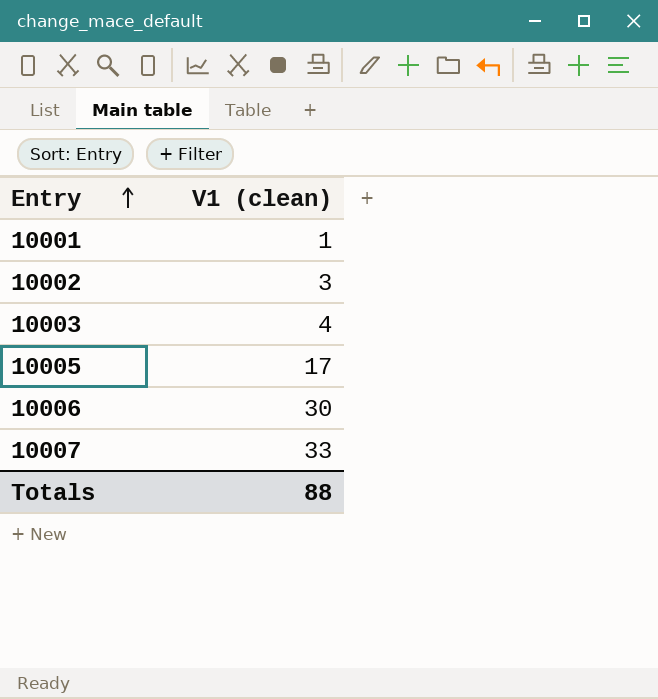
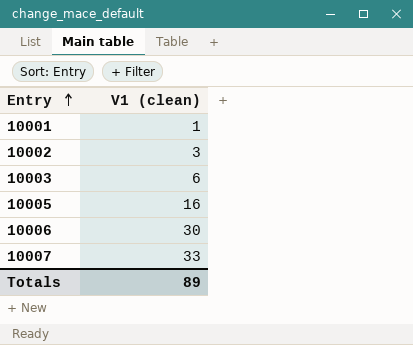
10003 | V1 (clean): 4 -> 6
10005 | V1 (clean): 17 -> 16
Totals | V1 (clean): 88 -> 89

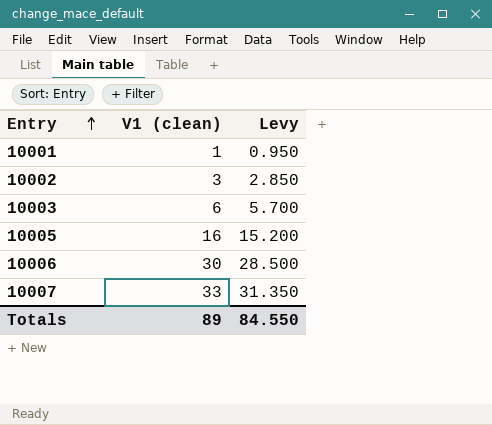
column Levy | formula: none -> [V1 (clean)] * 0.95

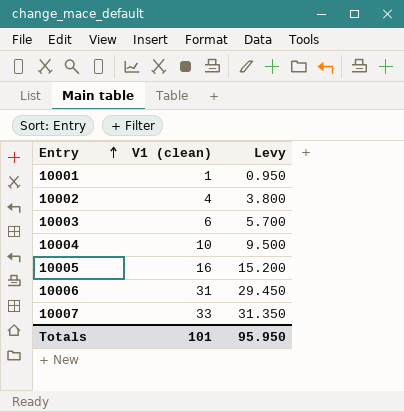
10002 | V1 (clean): 3 -> 4
10002 | Levy: 2.850 -> 3.800
row 10004: none -> 10 | 9.500
10006 | V1 (clean): 30 -> 31
10006 | Levy: 28.500 -> 29.450
Totals | V1 (clean): 89 -> 101
Totals | Levy: 84.550 -> 95.950

